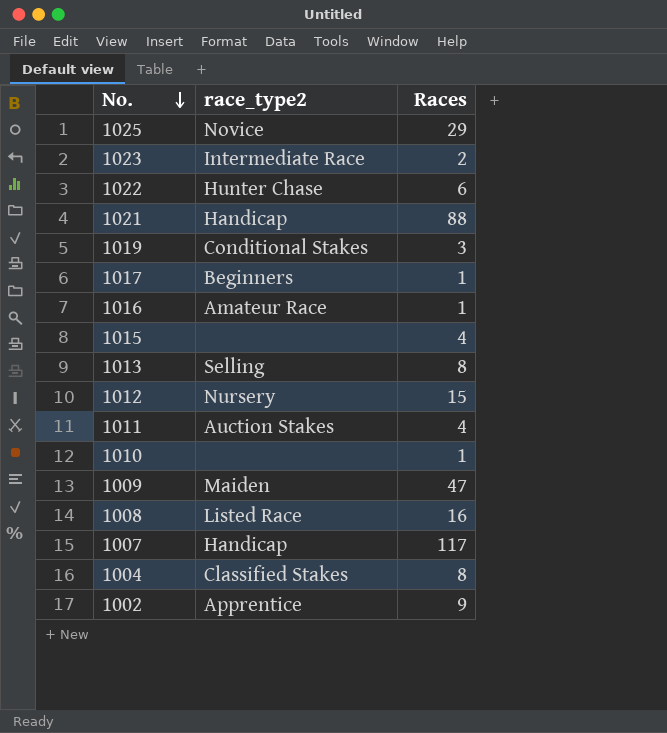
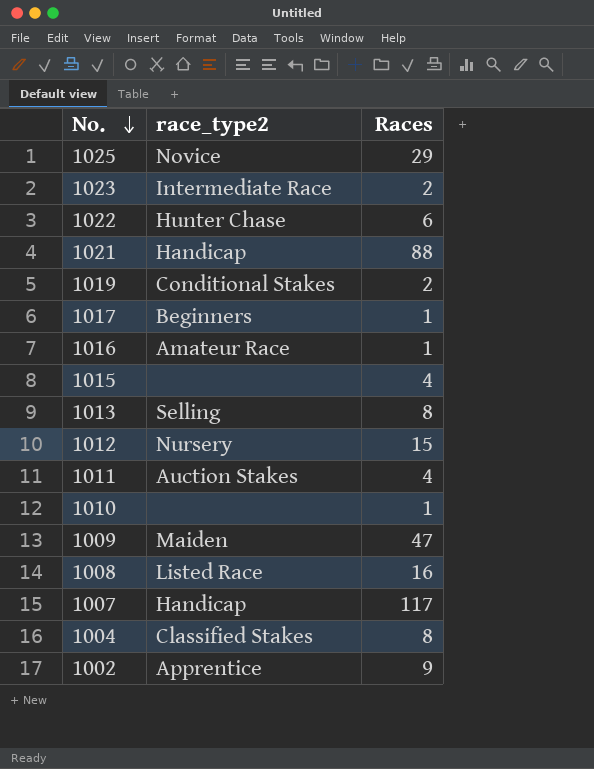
1019 | Races: 3 -> 2

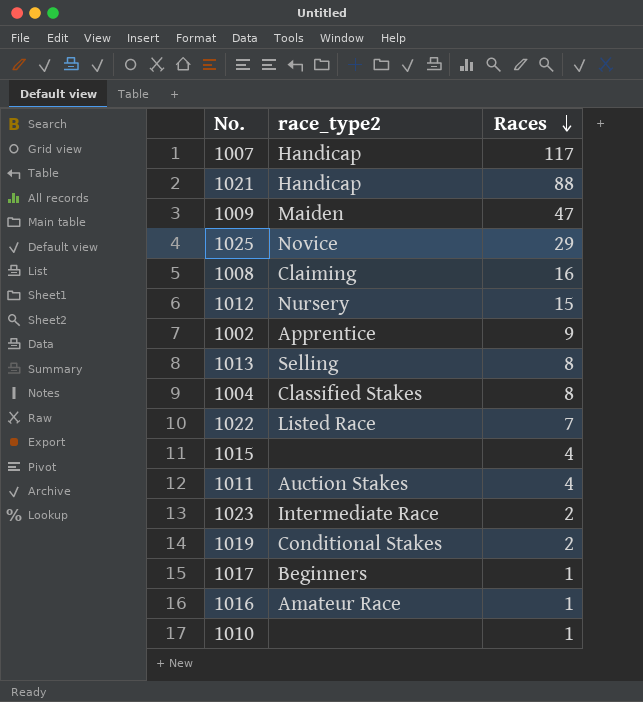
row order: No. descending -> Races descending
1008 | race_type2: Listed Race -> Claiming
1022 | race_type2: Hunter Chase -> Listed Race
1022 | Races: 6 -> 7

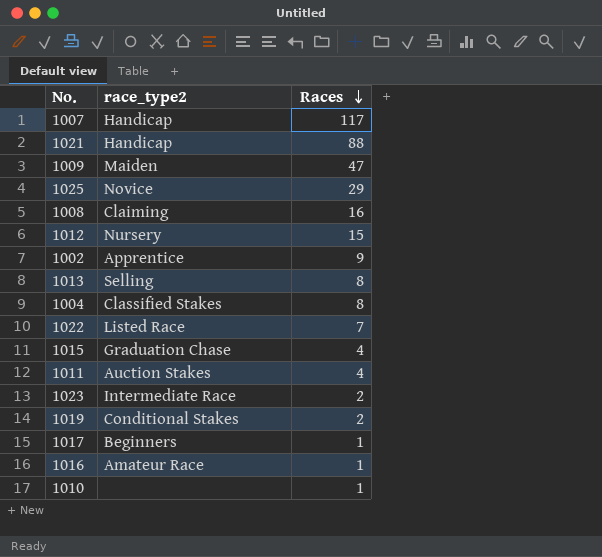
1015 | race_type2: none -> Graduation Chase

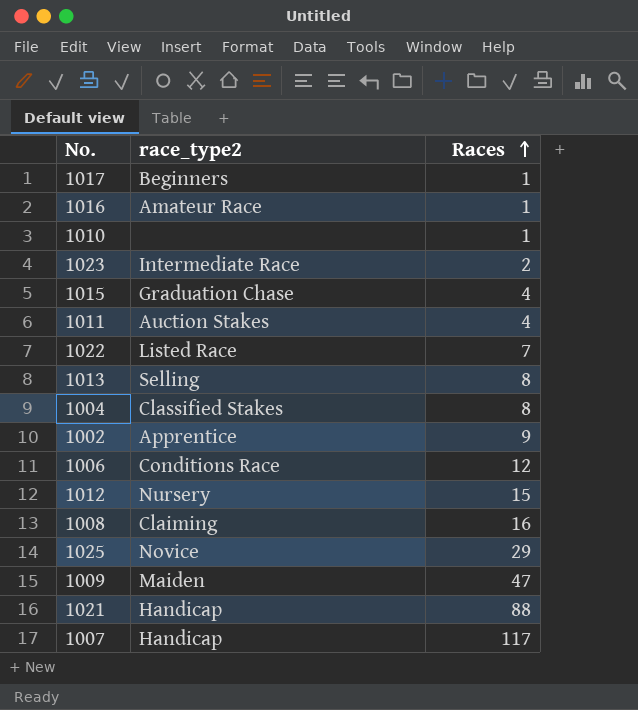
row order: Races descending -> Races ascending
row 1019: Conditional Stakes | 2 -> none
row 1006: none -> Conditions Race | 12

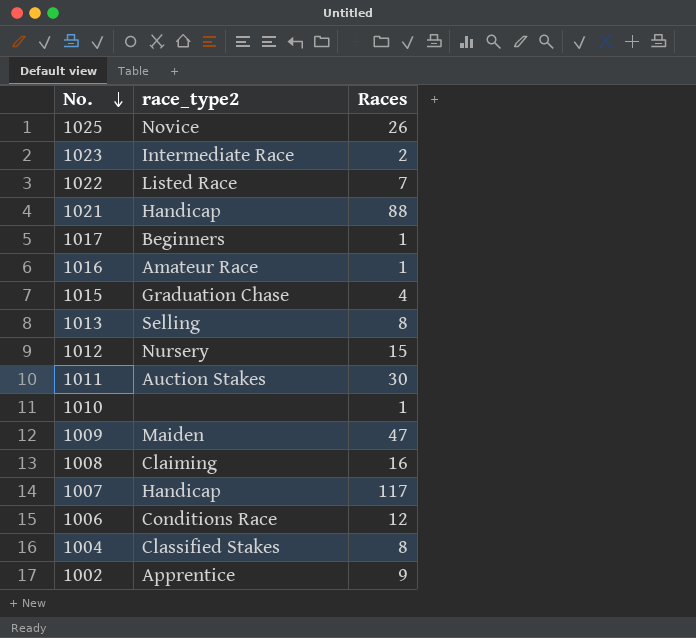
row order: Races ascending -> No. descending
1025 | Races: 29 -> 26
1011 | Races: 4 -> 30

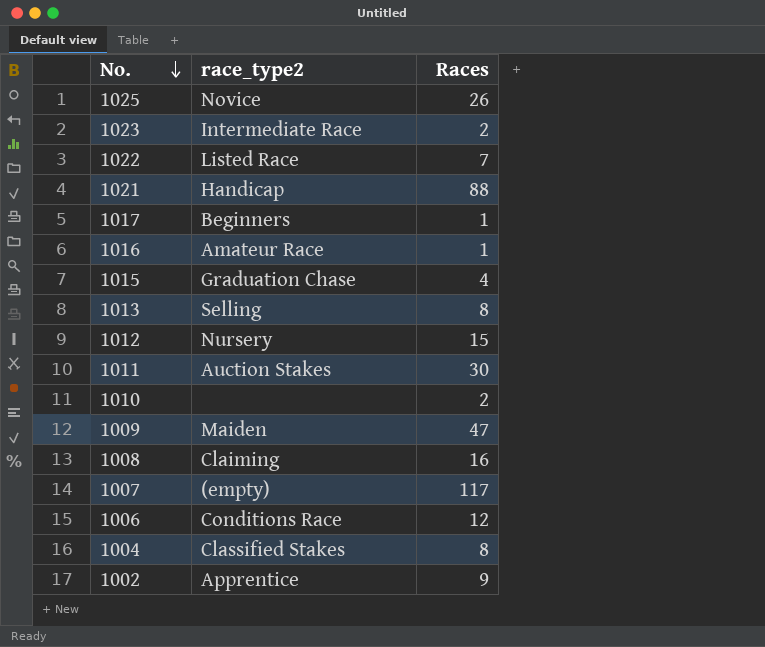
1010 | Races: 1 -> 2
1007 | race_type2: Handicap -> (empty)

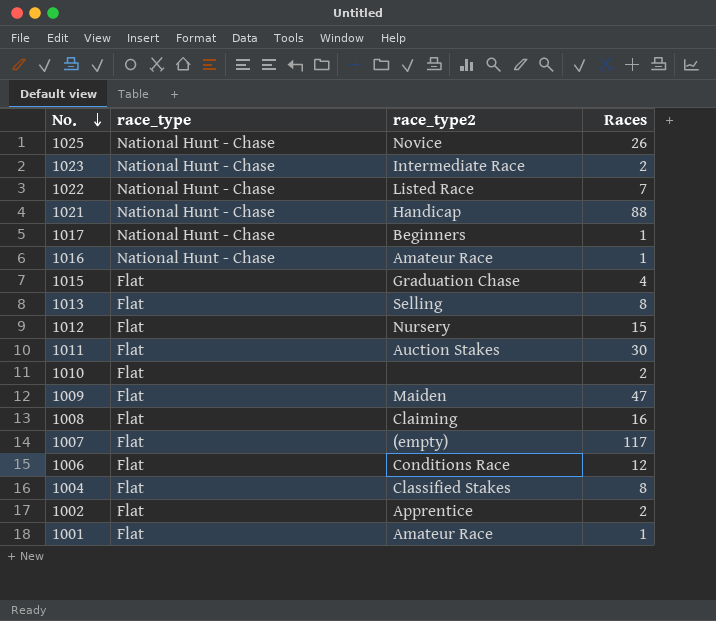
column race_type | position: none -> 2
1002 | Races: 9 -> 2
row 1001: none -> Flat | Amateur Race | 1

